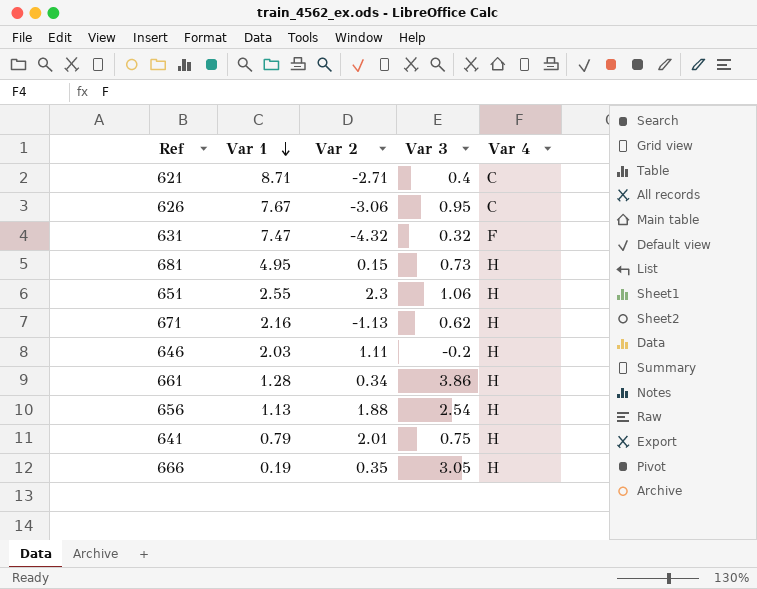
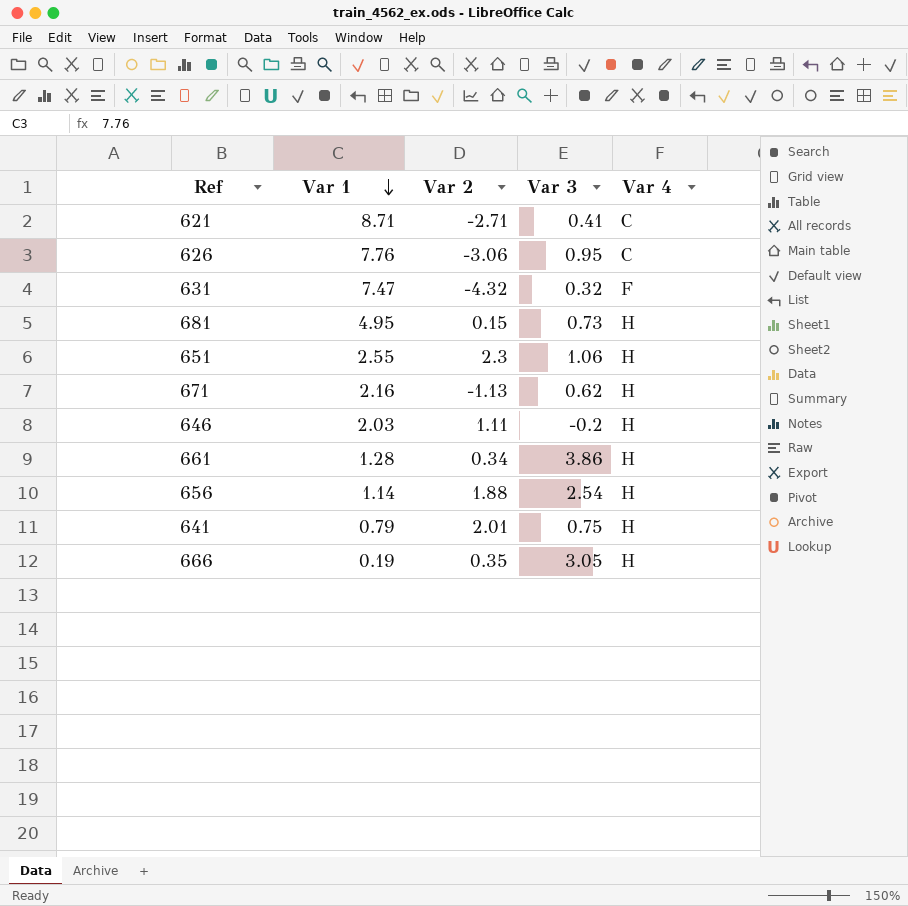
621 | Var 3: 0.4 -> 0.41
626 | Var 1: 7.67 -> 7.76
656 | Var 1: 1.13 -> 1.14

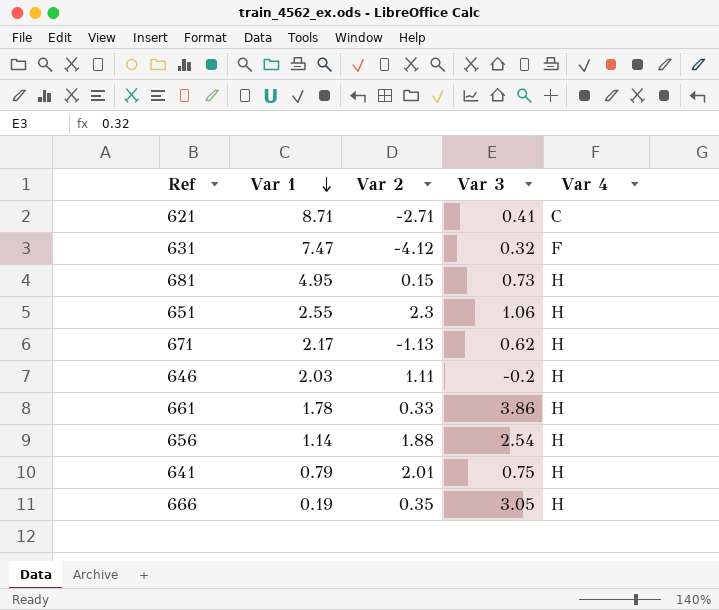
row 626: 7.76 | -3.06 | 0.95 | C -> none
631 | Var 2: -4.32 -> -4.12
671 | Var 1: 2.16 -> 2.17
661 | Var 1: 1.28 -> 1.78
661 | Var 2: 0.34 -> 0.33

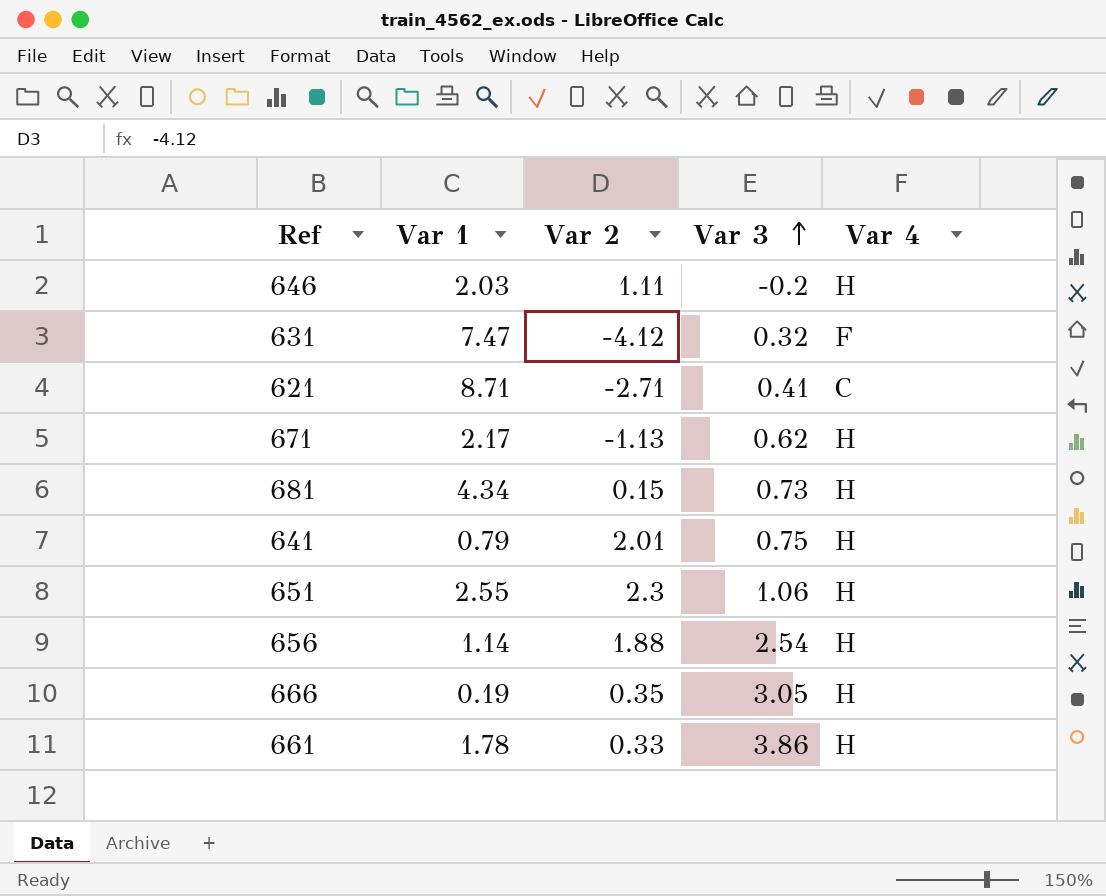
row order: Var 1 descending -> Var 3 ascending
681 | Var 1: 4.95 -> 4.34

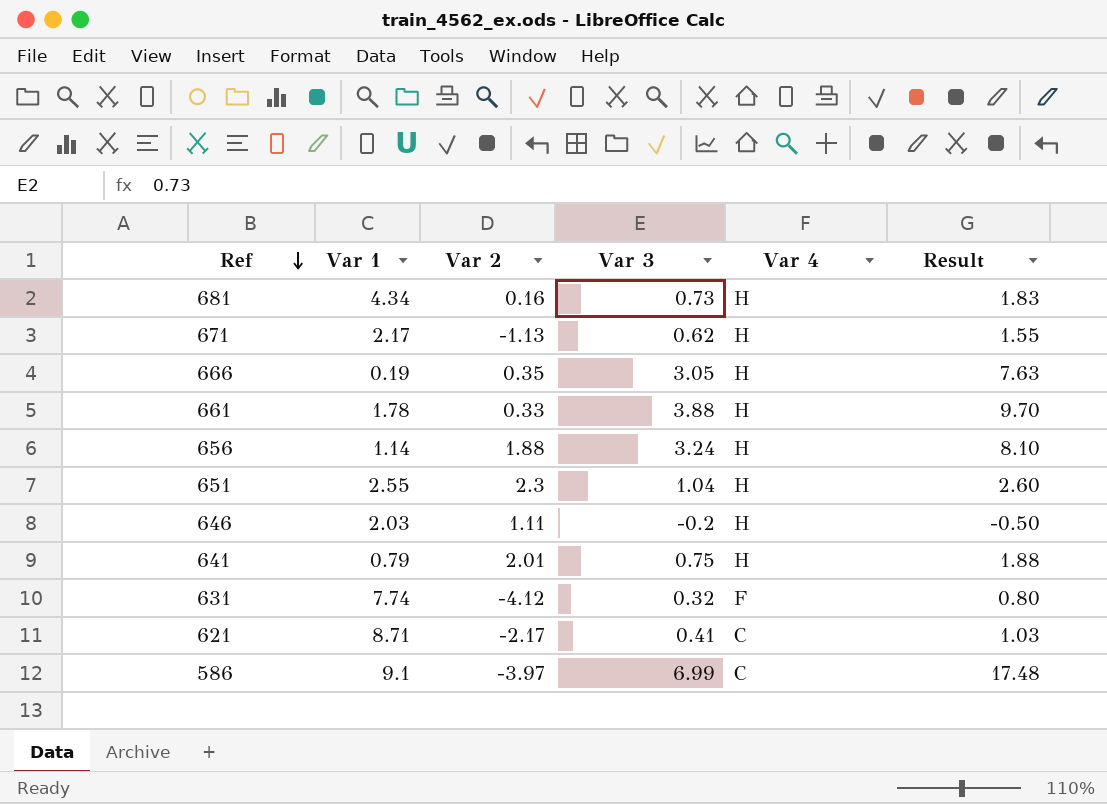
row order: Var 3 ascending -> Ref descending
column Result | formula: none -> [Var 3] * 2.5
681 | Var 2: 0.15 -> 0.16
661 | Var 3: 3.86 -> 3.88
656 | Var 3: 2.54 -> 3.24
651 | Var 3: 1.06 -> 1.04
631 | Var 1: 7.47 -> 7.74
621 | Var 2: -2.71 -> -2.17
row 586: none -> 9.1 | -3.97 | 6.99 | C | 17.48

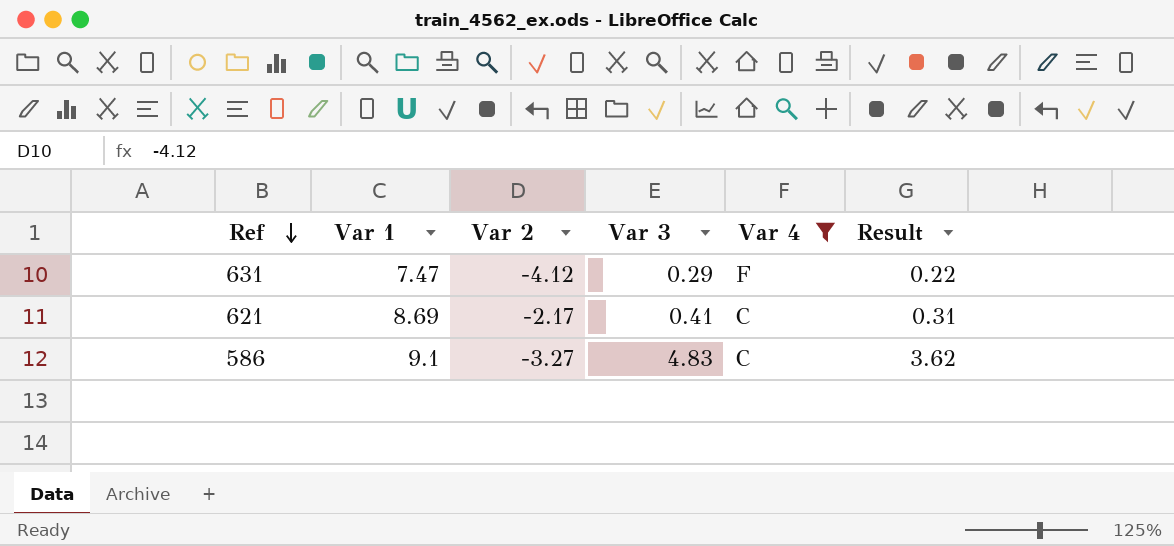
filter: none -> Var 4 != H
column Result | formula: [Var 3] * 2.5 -> [Var 3] * 0.75
631 | Var 1: 7.74 -> 7.47
631 | Var 3: 0.32 -> 0.29
621 | Var 1: 8.71 -> 8.69
586 | Var 2: -3.97 -> -3.27
586 | Var 3: 6.99 -> 4.83

